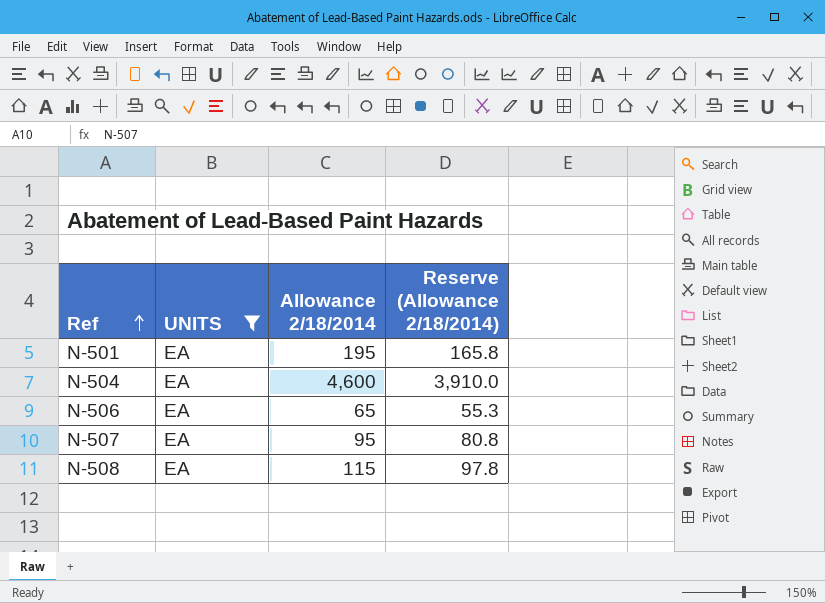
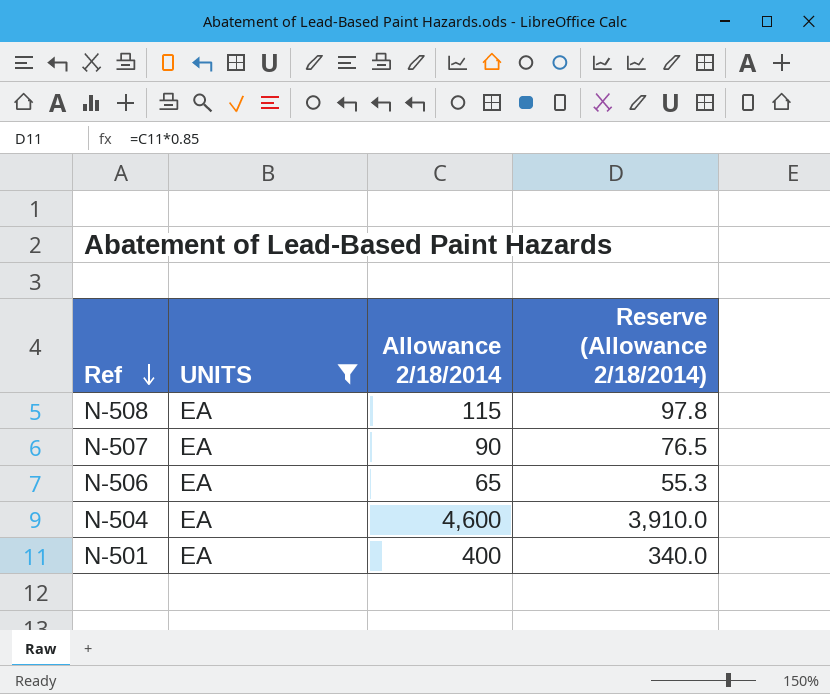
row order: Ref ascending -> Ref descending
N-507 | Allowance 2/18/2014: 95 -> 90
N-507 | Reserve (Allowance 2/18/2014): 80.8 -> 76.5
N-501 | Allowance 2/18/2014: 195 -> 400
N-501 | Reserve (Allowance 2/18/2014): 165.8 -> 340.0

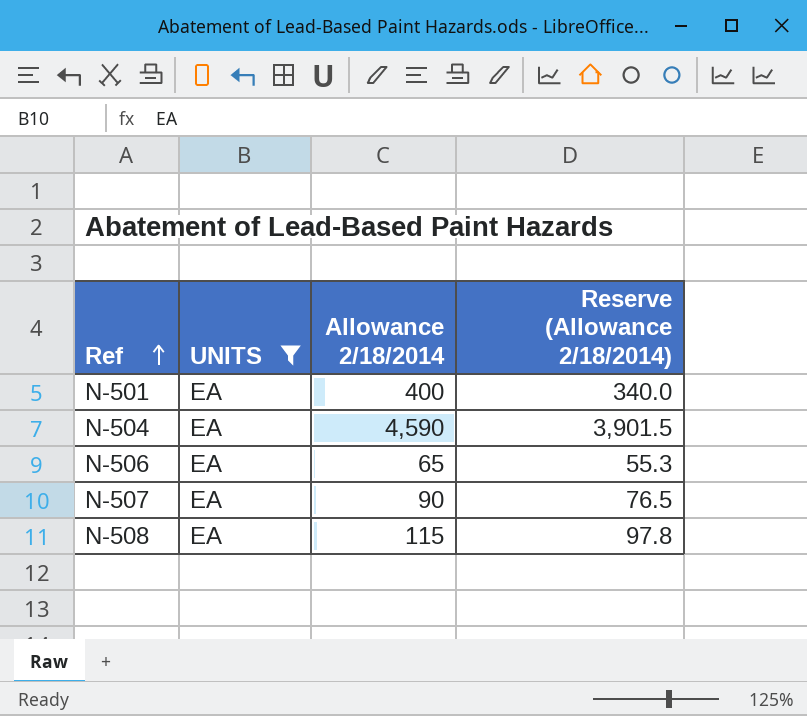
row order: Ref descending -> Ref ascending
N-504 | Allowance 2/18/2014: 4,600 -> 4,590
N-504 | Reserve (Allowance 2/18/2014): 3,910.0 -> 3,901.5

